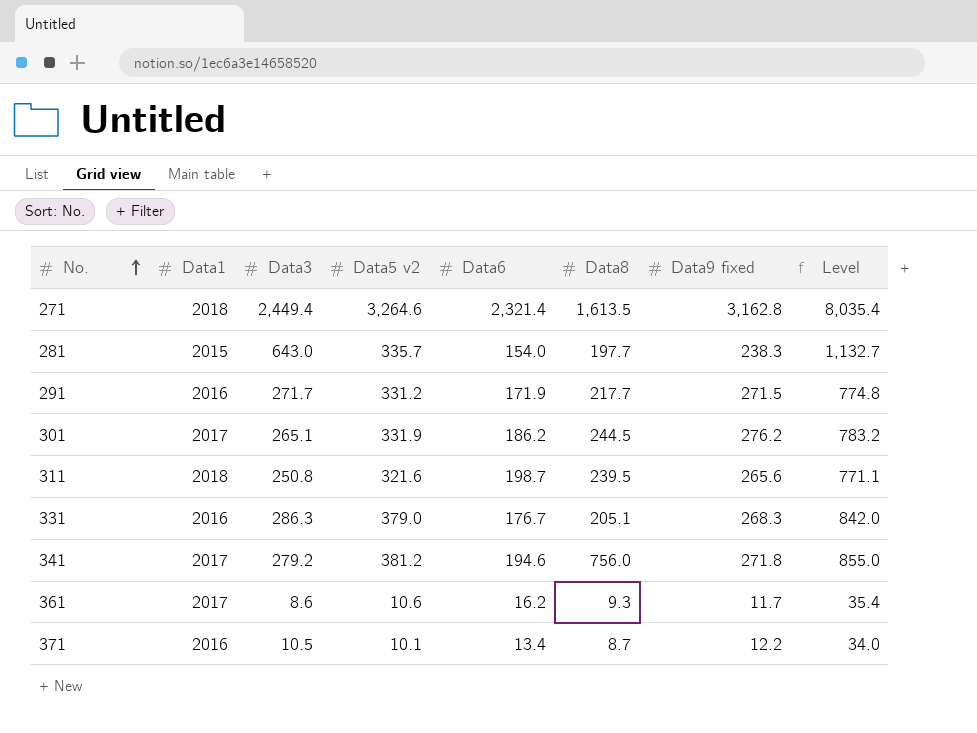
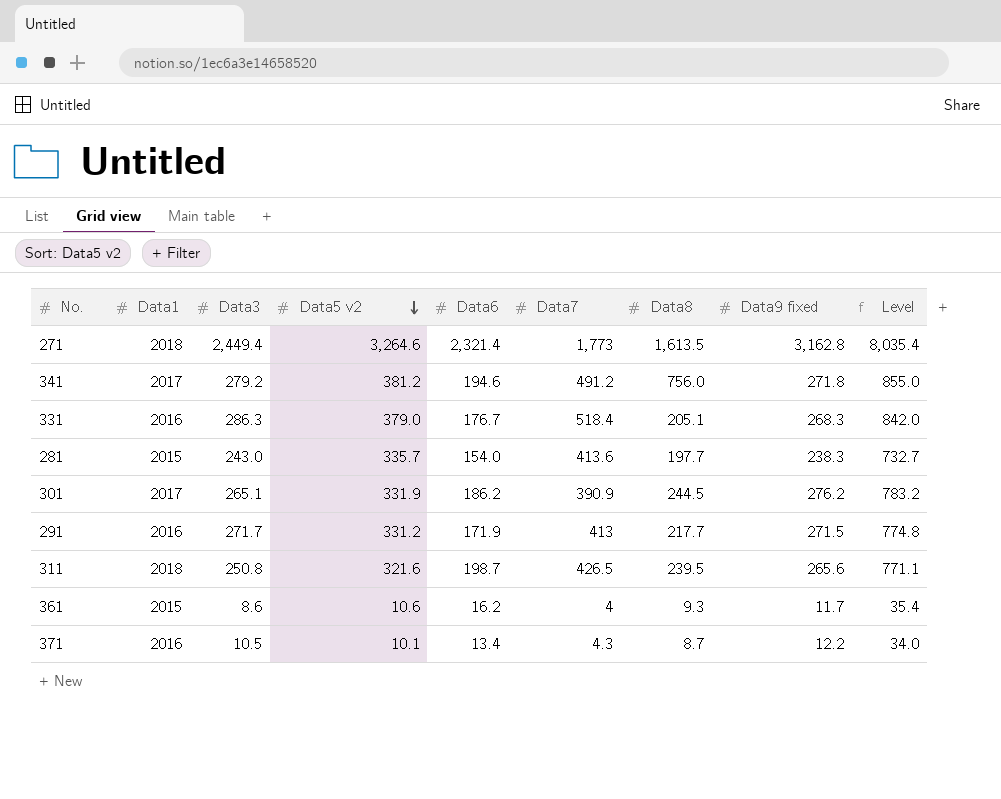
row order: No. ascending -> Data5 v2 descending
column Data7 | position: none -> 6
281 | Data3: 643.0 -> 243.0
281 | Level: 1,132.7 -> 732.7
361 | Data1: 2017 -> 2015

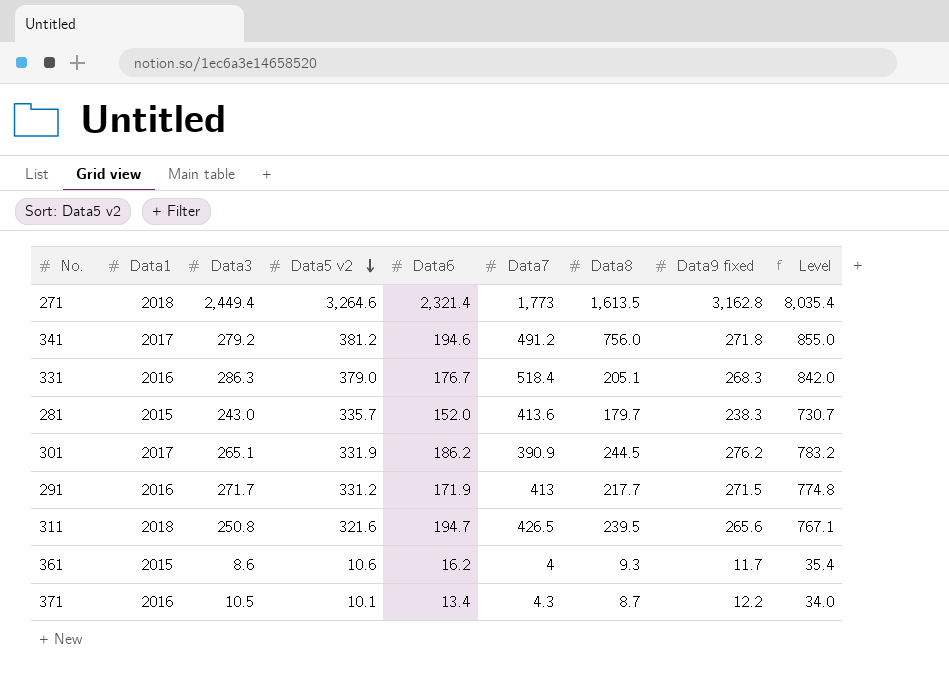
281 | Data6: 154.0 -> 152.0
281 | Data8: 197.7 -> 179.7
281 | Level: 732.7 -> 730.7
311 | Data6: 198.7 -> 194.7
311 | Level: 771.1 -> 767.1

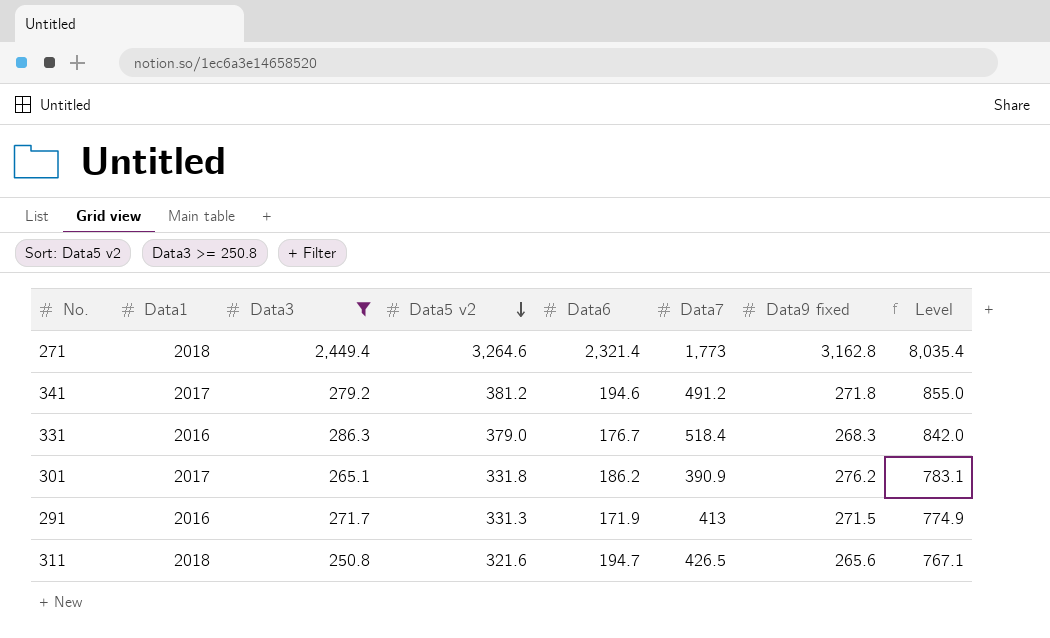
filter: none -> Data3 >= 250.8
column Data8 | position: 7 -> none
301 | Data5 v2: 331.9 -> 331.8
301 | Level: 783.2 -> 783.1
291 | Data5 v2: 331.2 -> 331.3
291 | Level: 774.8 -> 774.9

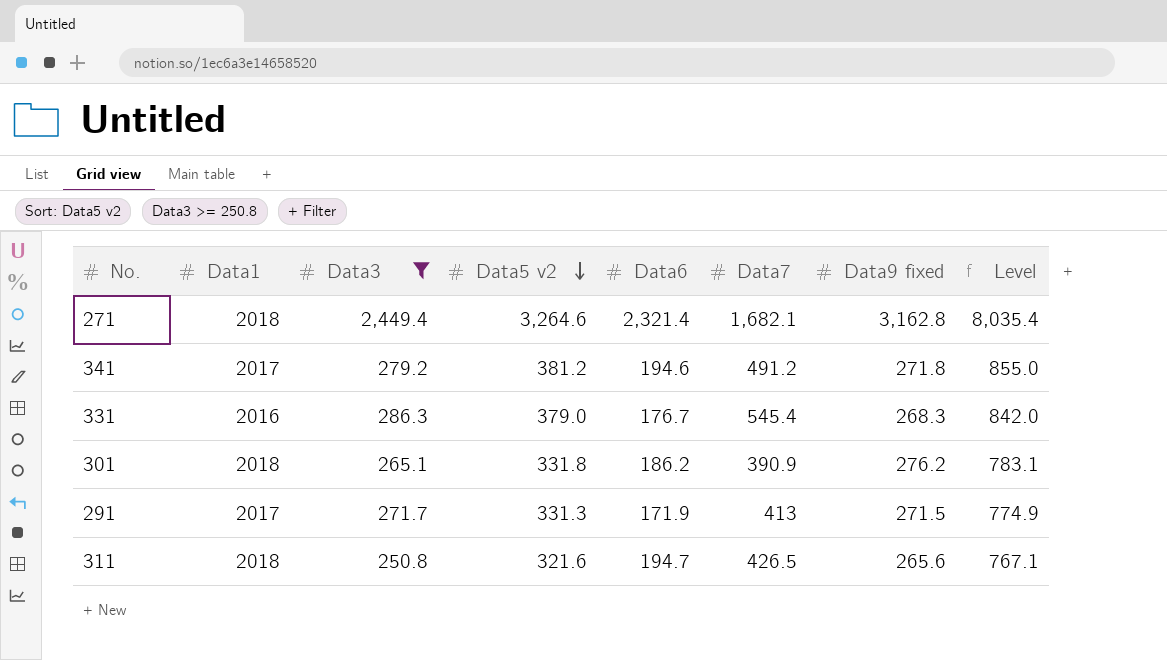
271 | Data7: 1,773 -> 1,682.1
331 | Data7: 518.4 -> 545.4
301 | Data1: 2017 -> 2018
291 | Data1: 2016 -> 2017

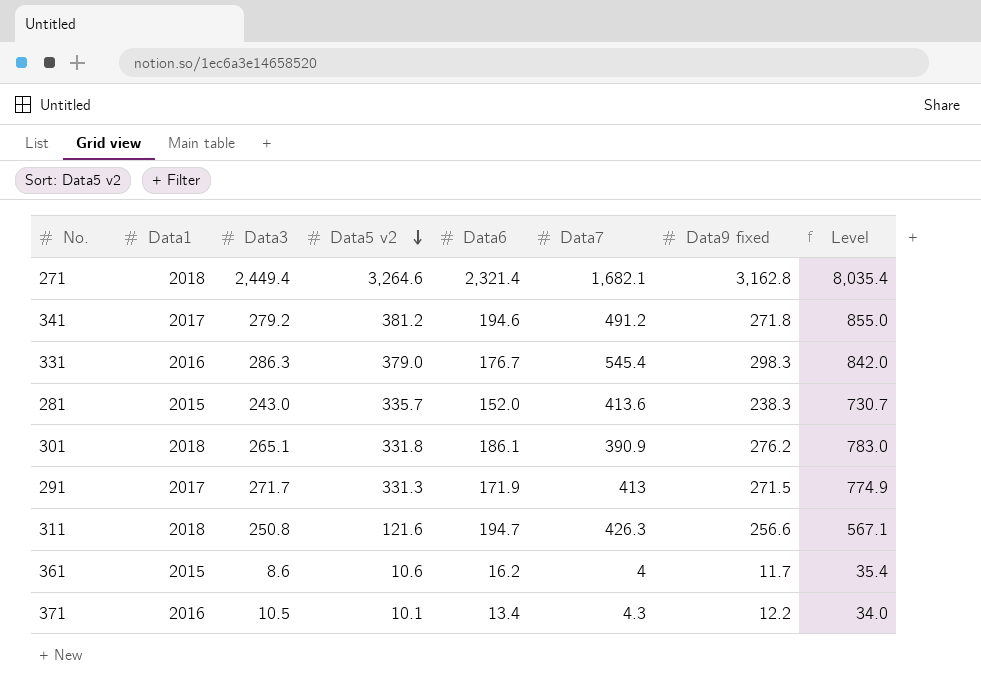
filter: Data3 >= 250.8 -> none
331 | Data9 fixed: 268.3 -> 298.3
301 | Data6: 186.2 -> 186.1
301 | Level: 783.1 -> 783.0
311 | Data5 v2: 321.6 -> 121.6
311 | Data7: 426.5 -> 426.3
311 | Data9 fixed: 265.6 -> 256.6
311 | Level: 767.1 -> 567.1

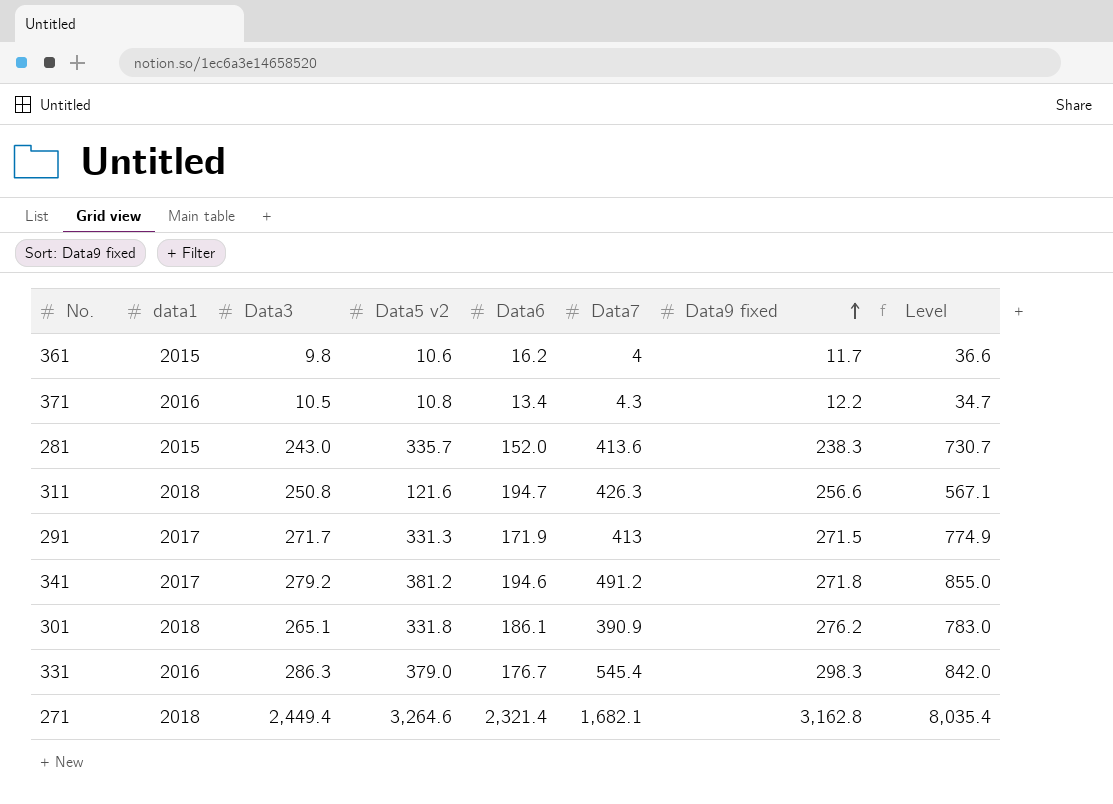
row order: Data5 v2 descending -> Data9 fixed ascending
column name: Data1 -> data1
361 | Data3: 8.6 -> 9.8
361 | Level: 35.4 -> 36.6
371 | Data5 v2: 10.1 -> 10.8
371 | Level: 34.0 -> 34.7

